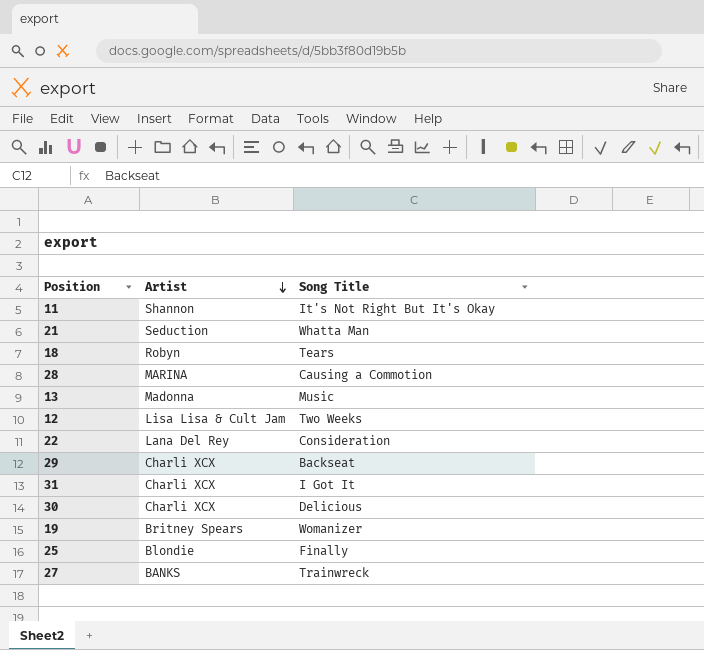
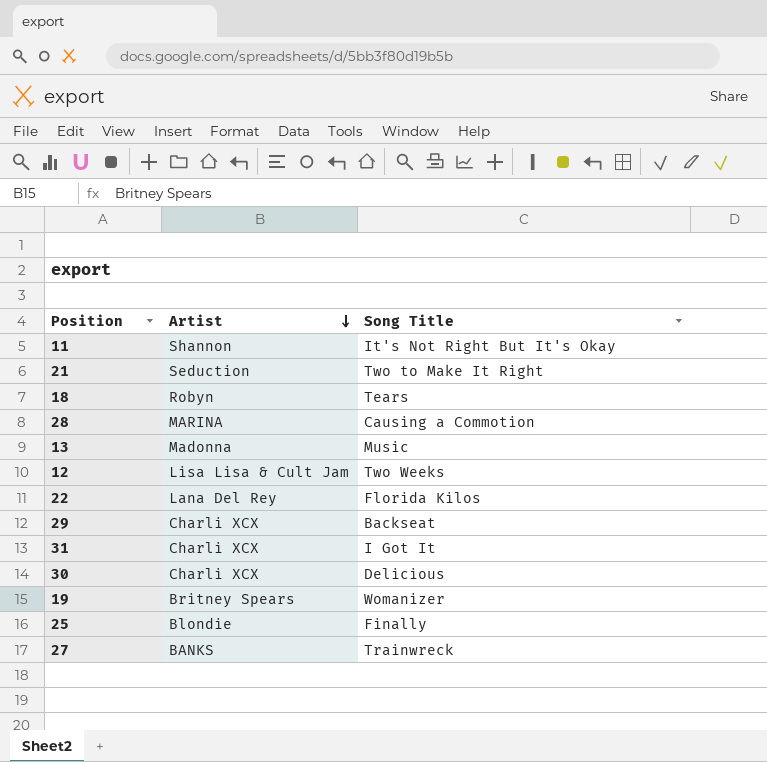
21 | Song Title: Whatta Man -> Two to Make It Right
22 | Song Title: Consideration -> Florida Kilos

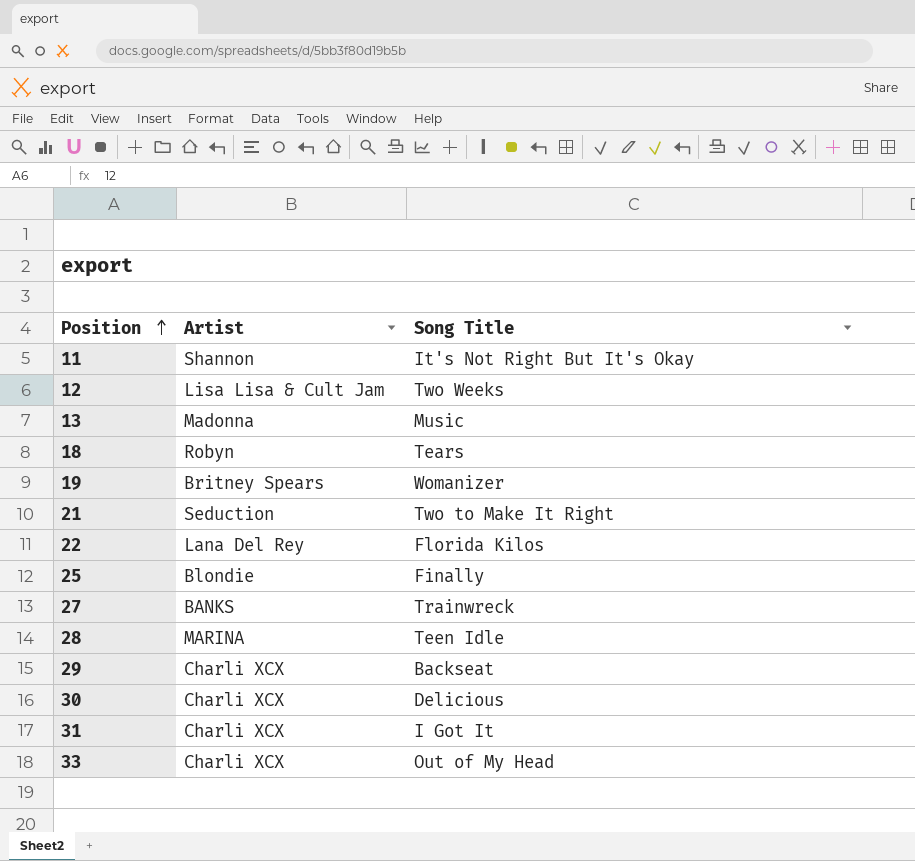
row order: Artist descending -> Position ascending
28 | Song Title: Causing a Commotion -> Teen Idle
row 33: none -> Charli XCX | Out of My Head

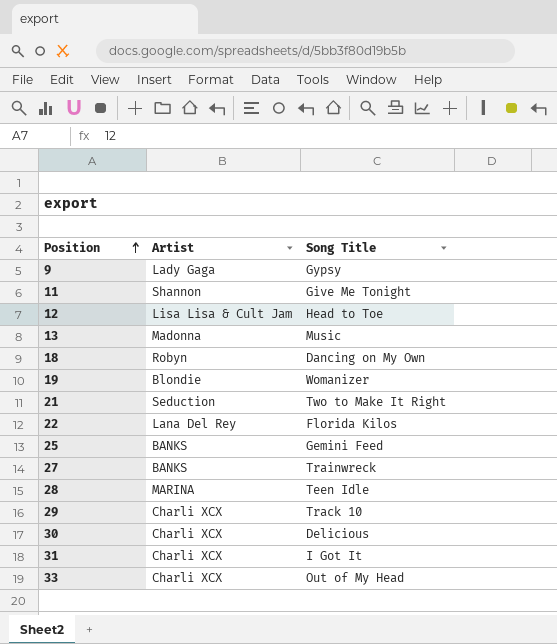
row 9: none -> Lady Gaga | Gypsy
11 | Song Title: It's Not Right But It's Okay -> Give Me Tonight
12 | Song Title: Two Weeks -> Head to Toe
18 | Song Title: Tears -> Dancing on My Own
19 | Artist: Britney Spears -> Blondie
25 | Artist: Blondie -> BANKS
25 | Song Title: Finally -> Gemini Feed
29 | Song Title: Backseat -> Track 10

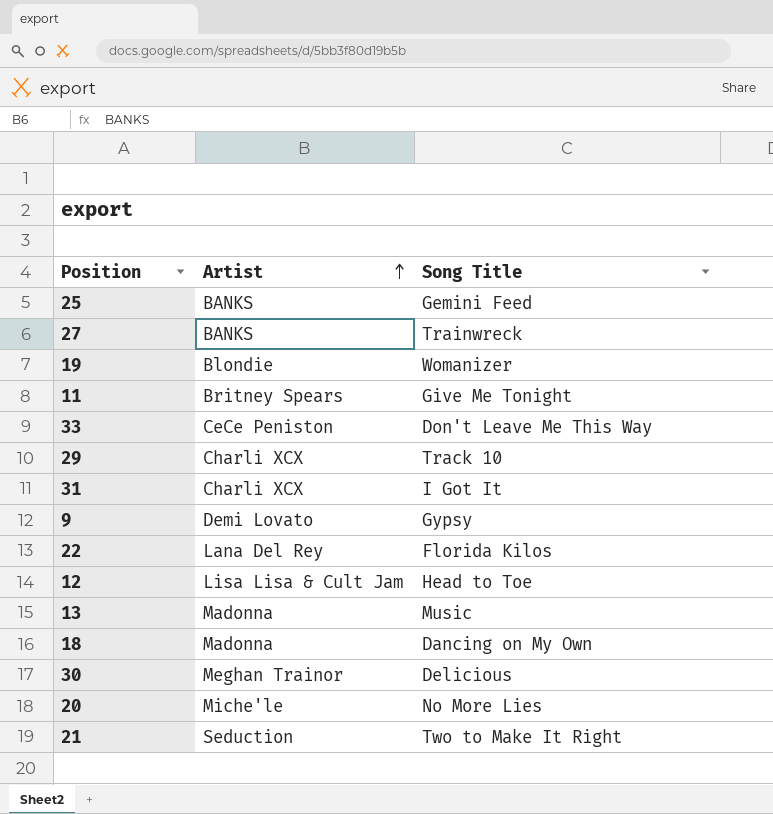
row order: Position ascending -> Artist ascending
row 28: MARINA | Teen Idle -> none
11 | Artist: Shannon -> Britney Spears
33 | Artist: Charli XCX -> CeCe Peniston
33 | Song Title: Out of My Head -> Don't Leave Me This Way
9 | Artist: Lady Gaga -> Demi Lovato
18 | Artist: Robyn -> Madonna
30 | Artist: Charli XCX -> Meghan Trainor
row 20: none -> Miche'le | No More Lies

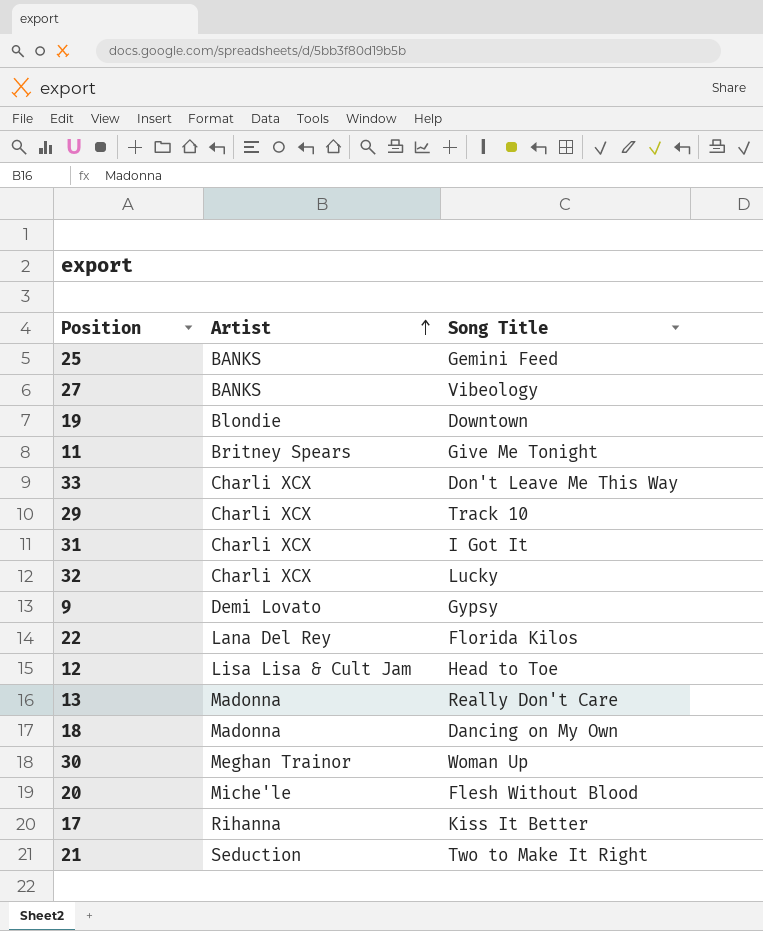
27 | Song Title: Trainwreck -> Vibeology
19 | Song Title: Womanizer -> Downtown
33 | Artist: CeCe Peniston -> Charli XCX
row 32: none -> Charli XCX | Lucky
13 | Song Title: Music -> Really Don't Care
30 | Song Title: Delicious -> Woman Up
20 | Song Title: No More Lies -> Flesh Without Blood
row 17: none -> Rihanna | Kiss It Better

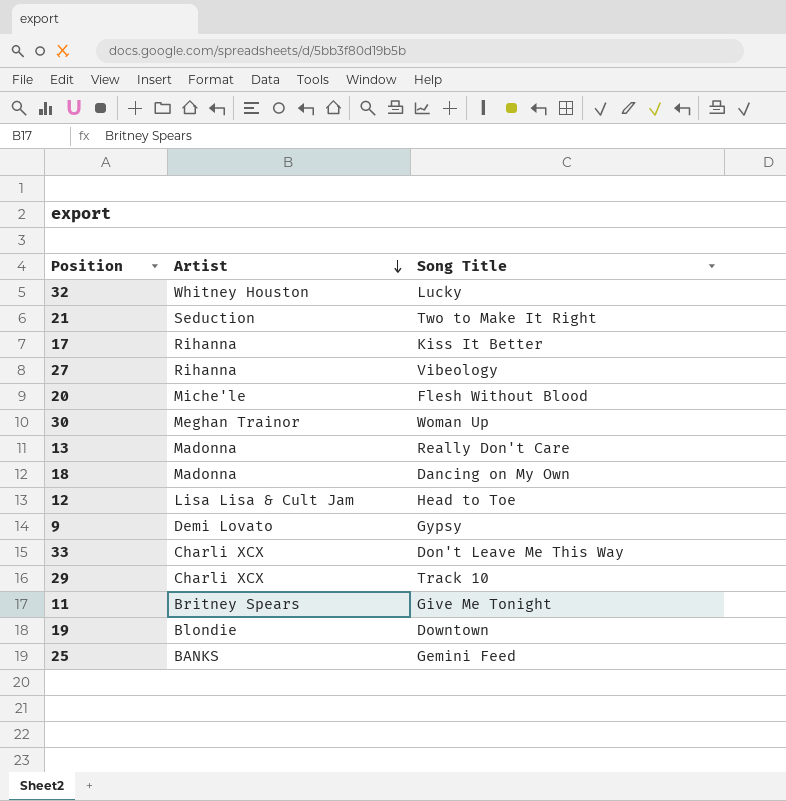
row order: Artist ascending -> Artist descending
row 31: Charli XCX | I Got It -> none
row 22: Lana Del Rey | Florida Kilos -> none
32 | Artist: Charli XCX -> Whitney Houston
27 | Artist: BANKS -> Rihanna

